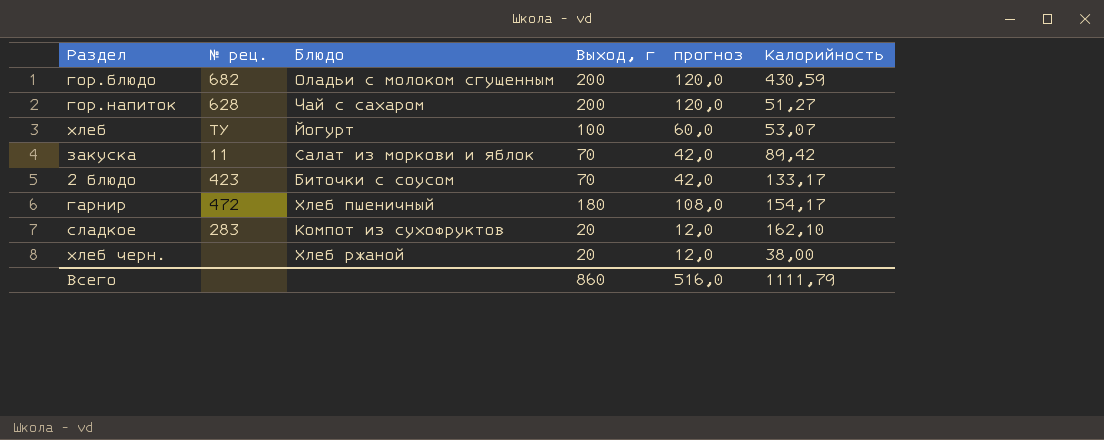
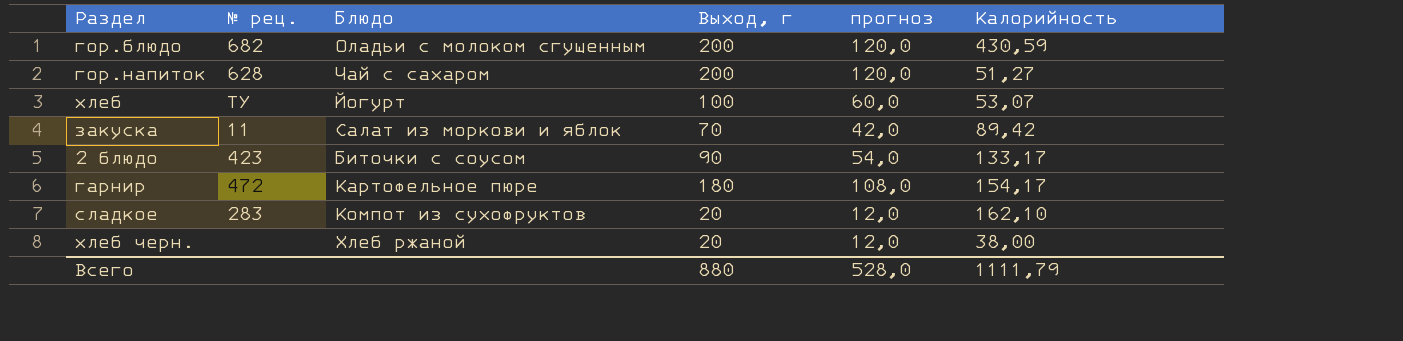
2 блюдо | Выход, г: 70 -> 90
2 блюдо | прогноз: 42,0 -> 54,0
гарнир | Блюдо: Хлеб пшеничный -> Картофельное пюре
Всего | Выход, г: 860 -> 880
Всего | прогноз: 516,0 -> 528,0

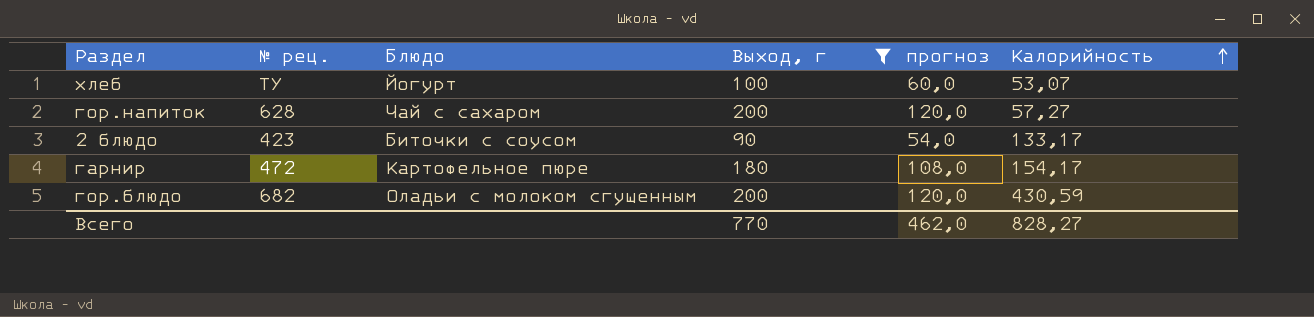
filter: none -> Выход, г >= 90
row order: none -> Калорийность ascending
гор.напиток | Калорийность: 51,27 -> 57,27
Всего | Выход, г: 880 -> 770
Всего | прогноз: 528,0 -> 462,0
Всего | Калорийность: 1111,79 -> 828,27

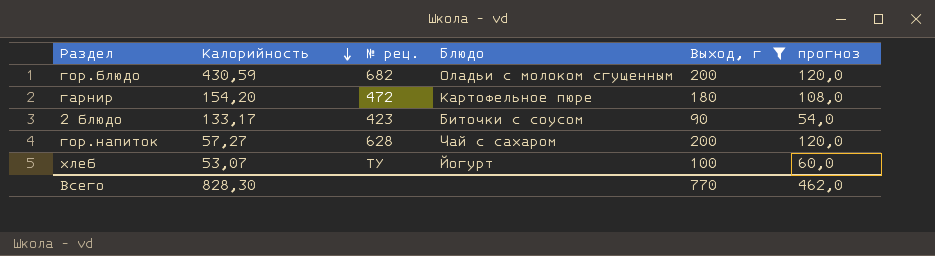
row order: Калорийность ascending -> Калорийность descending
column Калорийность | position: 6 -> 2
гарнир | Калорийность: 154,17 -> 154,20
Всего | Калорийность: 828,27 -> 828,30

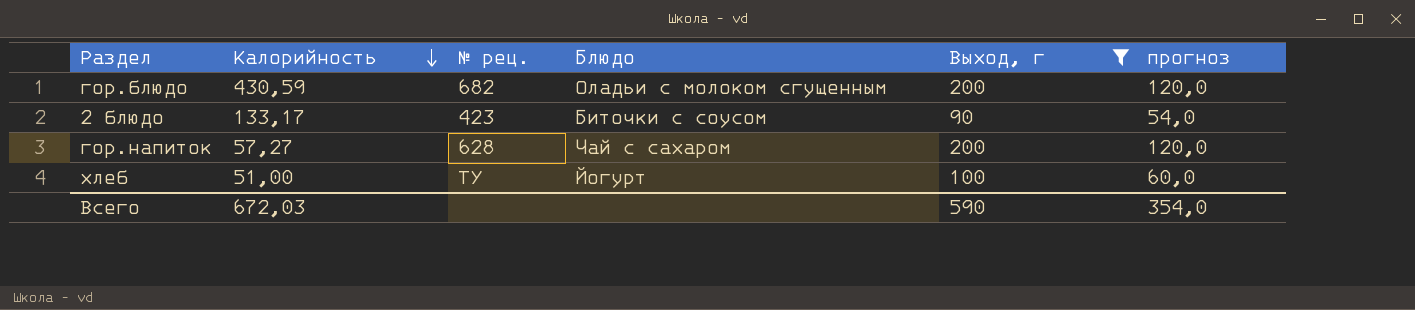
row гарнир: 154,20 | 472 | Картофельное пюре | 180 | 108,0 -> none
хлеб | Калорийность: 53,07 -> 51,00
Всего | Калорийность: 828,30 -> 672,03
Всего | Выход, г: 770 -> 590
Всего | прогноз: 462,0 -> 354,0

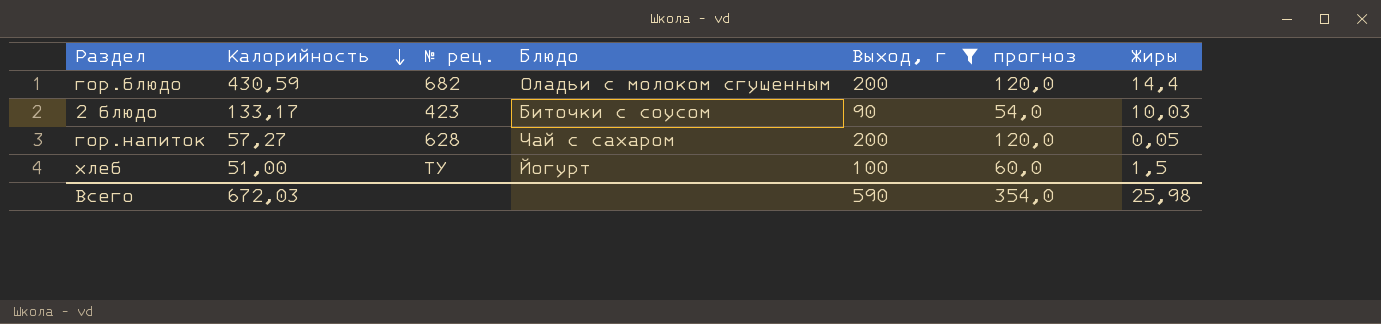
column Жиры | position: none -> 7

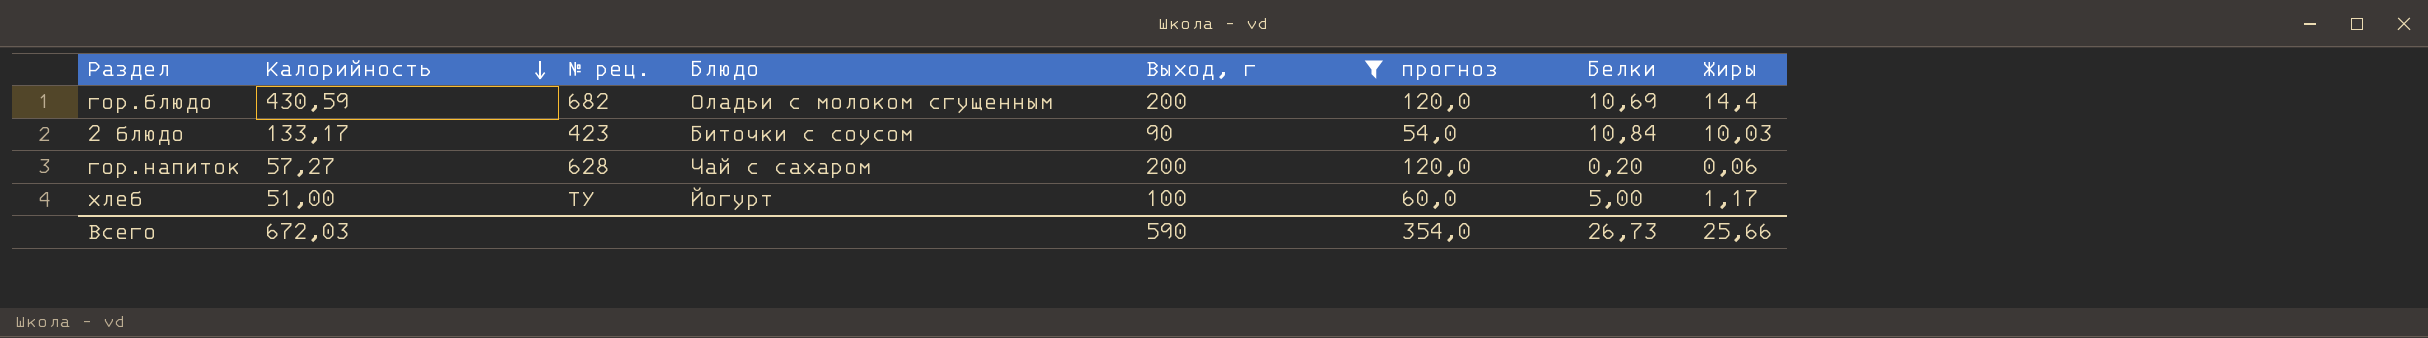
column Белки | position: none -> 7
гор.напиток | Жиры: 0,05 -> 0,06
хлеб | Жиры: 1,5 -> 1,17
Всего | Жиры: 25,98 -> 25,66

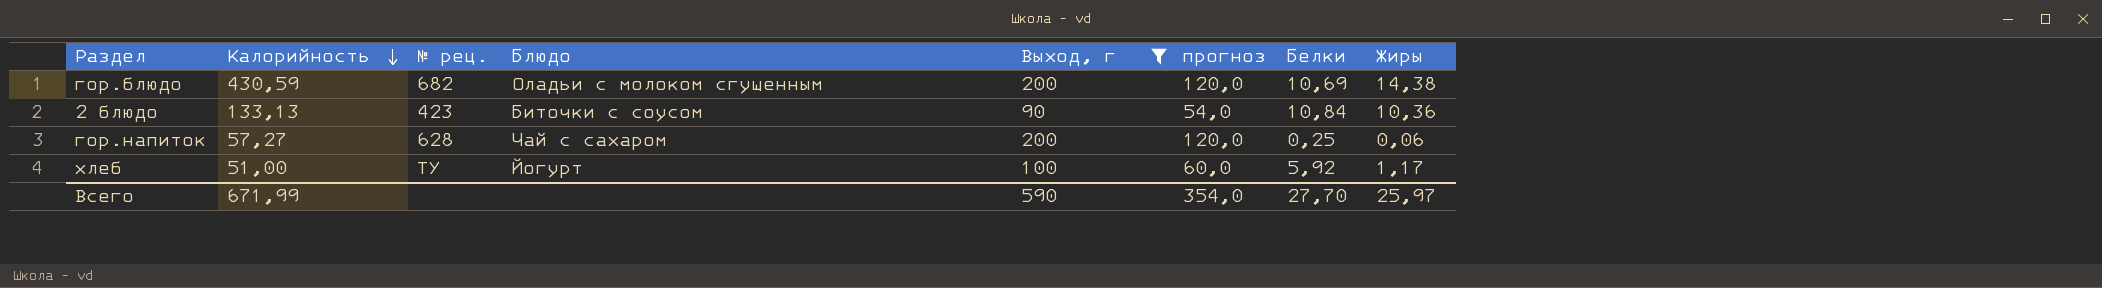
гор.блюдо | Жиры: 14,4 -> 14,38
2 блюдо | Калорийность: 133,17 -> 133,13
2 блюдо | Жиры: 10,03 -> 10,36
гор.напиток | Белки: 0,20 -> 0,25
хлеб | Белки: 5,00 -> 5,92
Всего | Калорийность: 672,03 -> 671,99
Всего | Белки: 26,73 -> 27,70
Всего | Жиры: 25,66 -> 25,97

